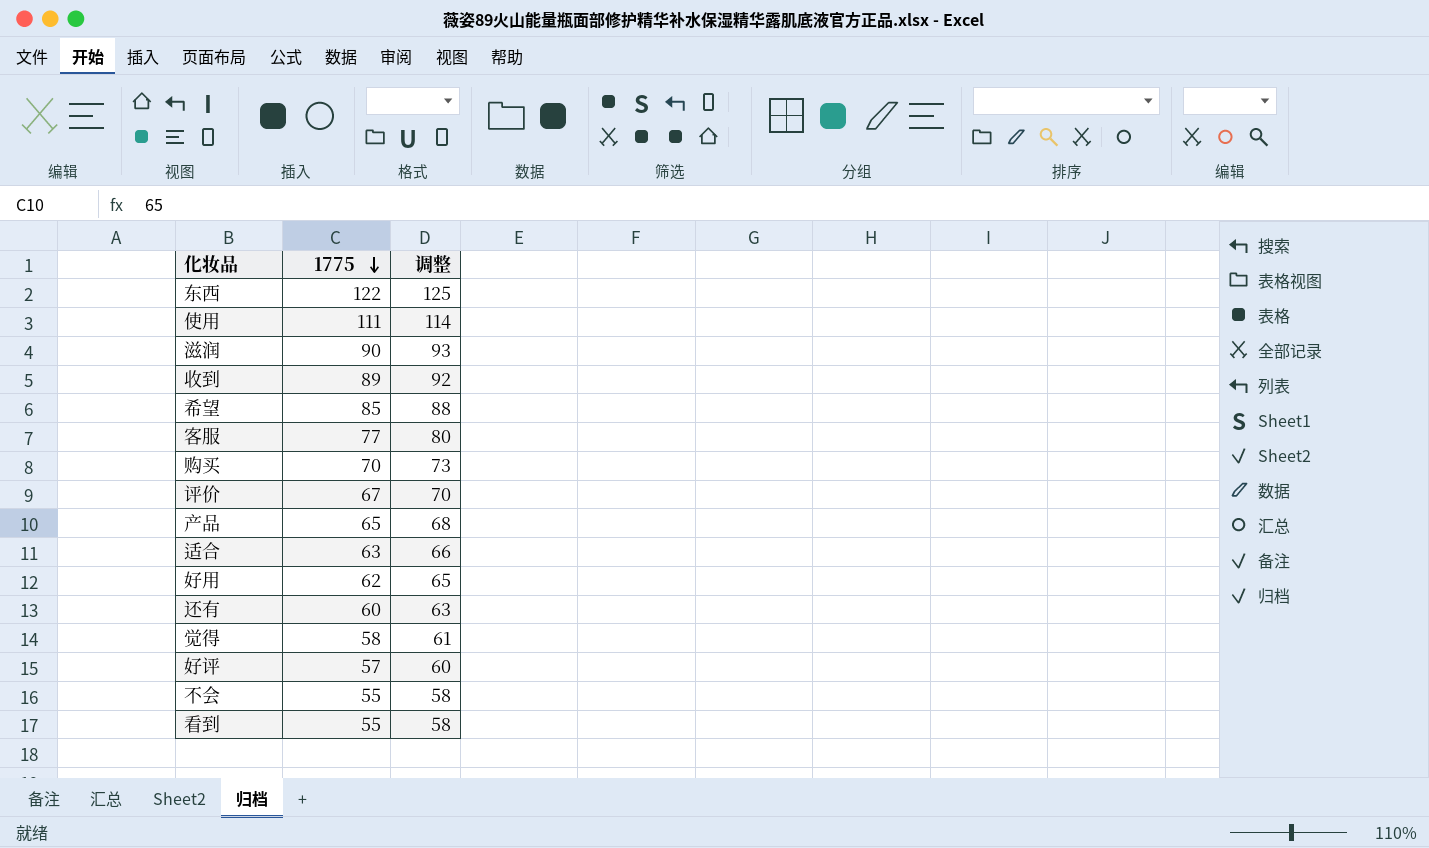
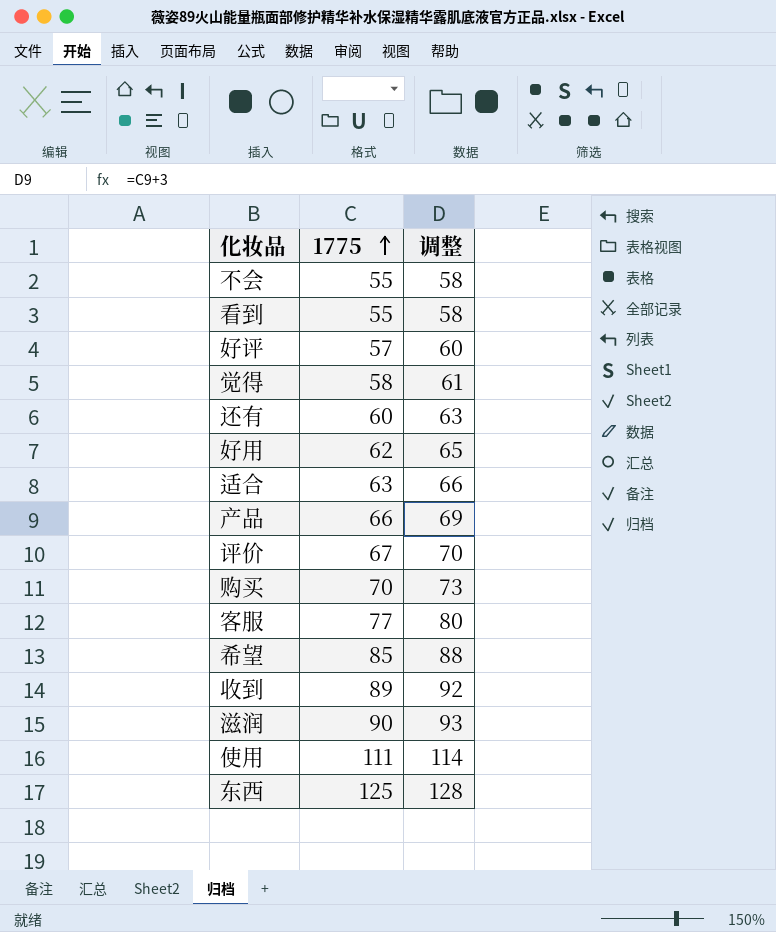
row order: 1775 descending -> 1775 ascending
产品 | 1775: 65 -> 66
产品 | 调整: 68 -> 69
东西 | 1775: 122 -> 125
东西 | 调整: 125 -> 128

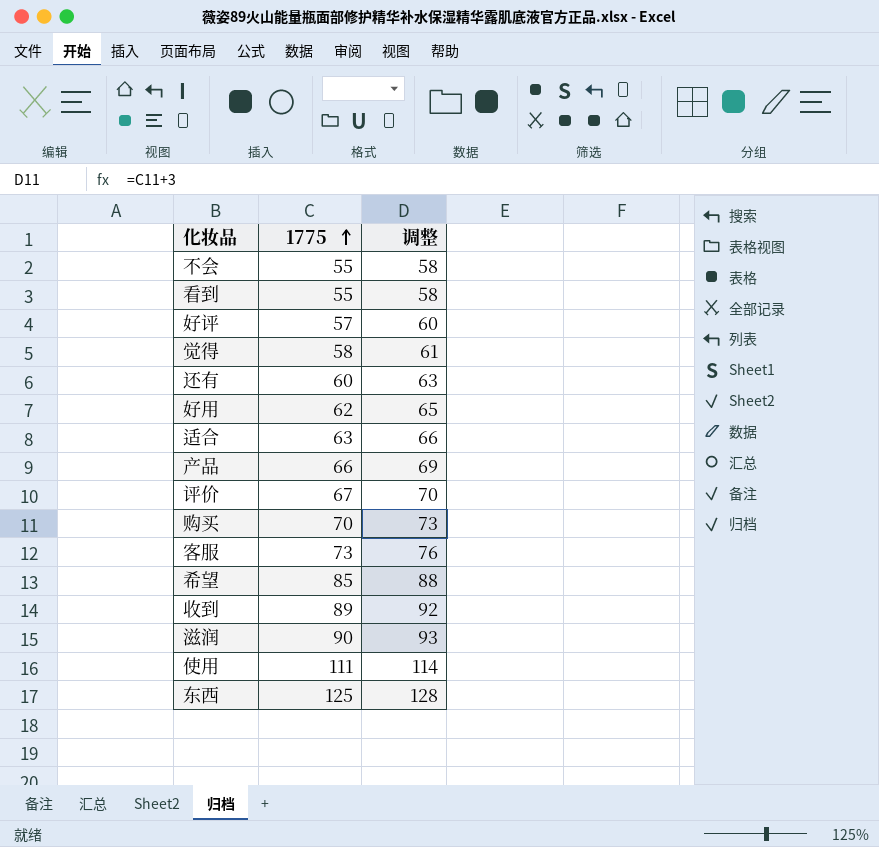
客服 | 1775: 77 -> 73
客服 | 调整: 80 -> 76

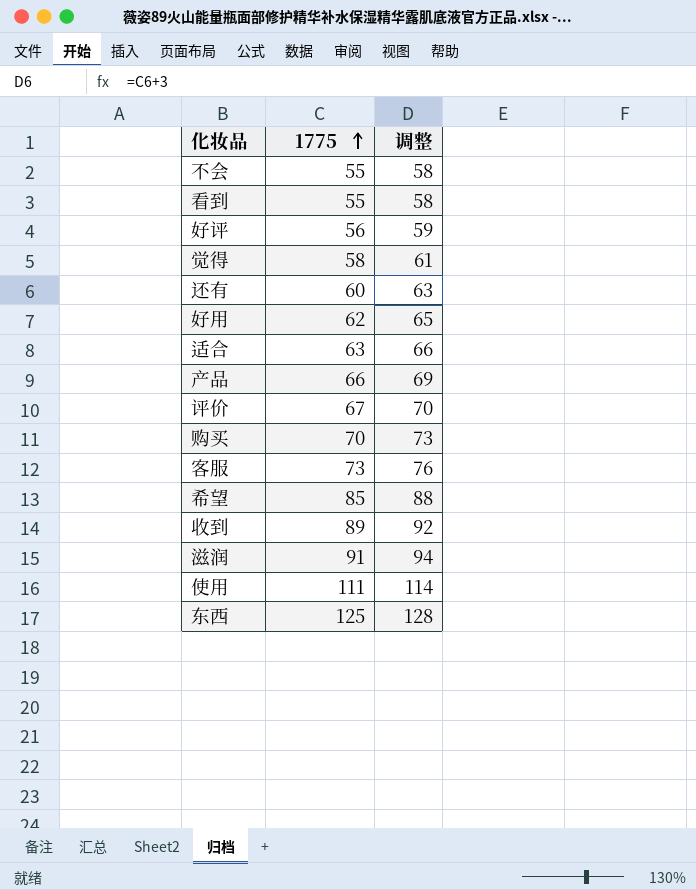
好评 | 1775: 57 -> 56
好评 | 调整: 60 -> 59
滋润 | 1775: 90 -> 91
滋润 | 调整: 93 -> 94

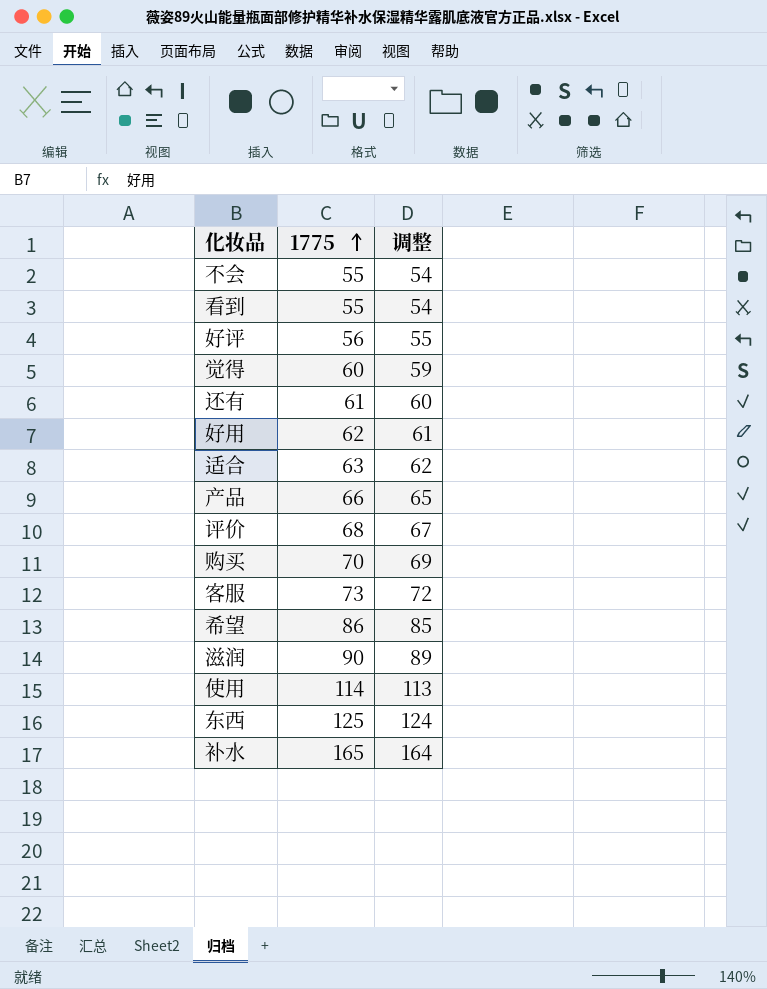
column 调整 | formula: [1775] + 3 -> [1775] - 1
row 收到: 89 | 92 -> none
觉得 | 1775: 58 -> 60
还有 | 1775: 60 -> 61
评价 | 1775: 67 -> 68
希望 | 1775: 85 -> 86
滋润 | 1775: 91 -> 90
使用 | 1775: 111 -> 114
row 补水: none -> 165 | 164

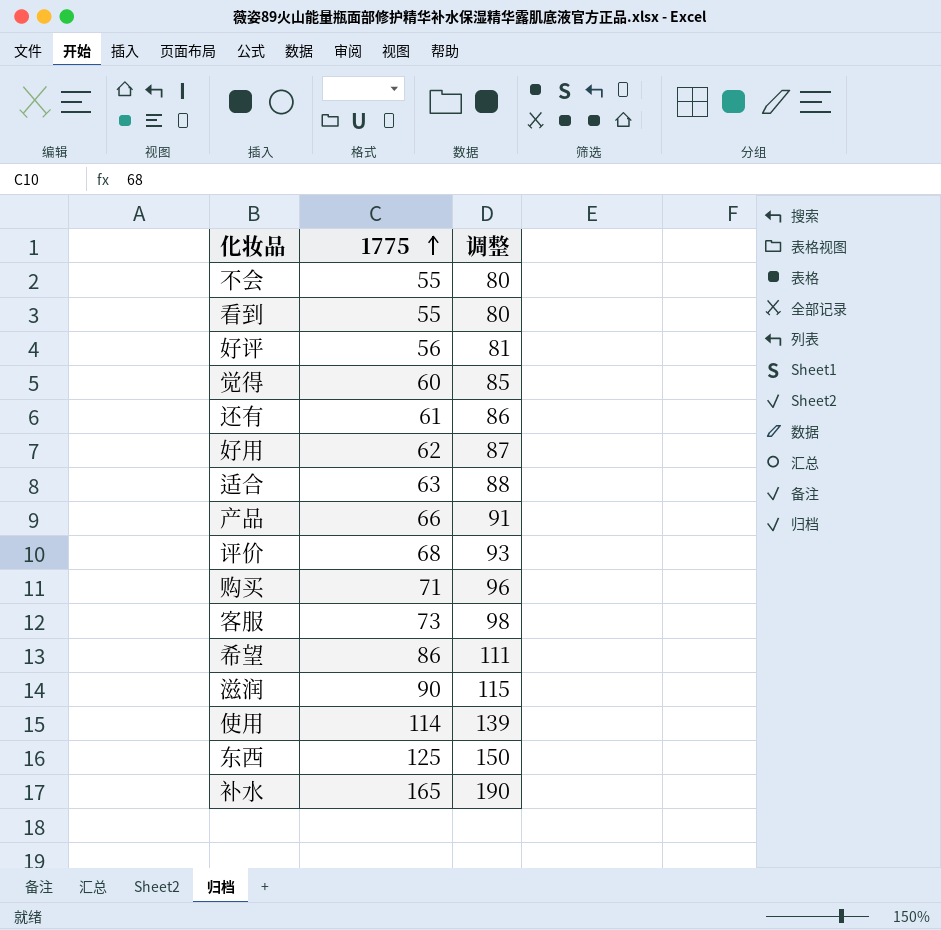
column 调整 | formula: [1775] - 1 -> [1775] + 25
购买 | 1775: 70 -> 71

